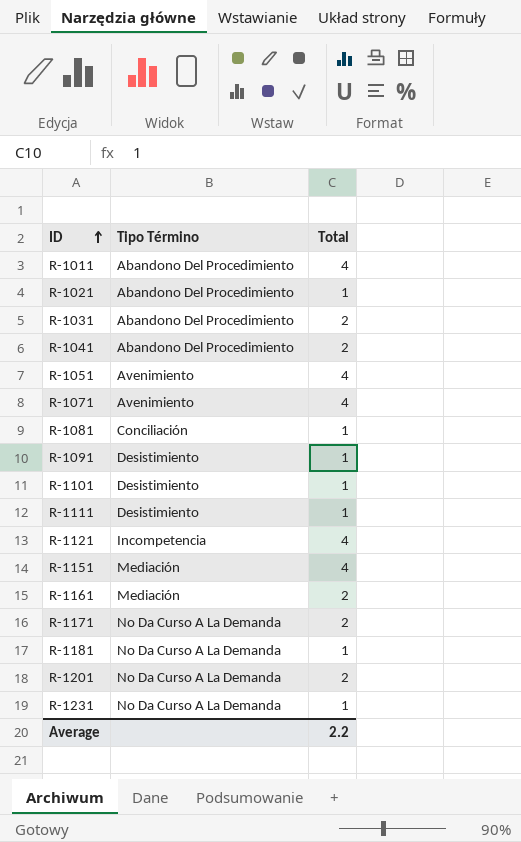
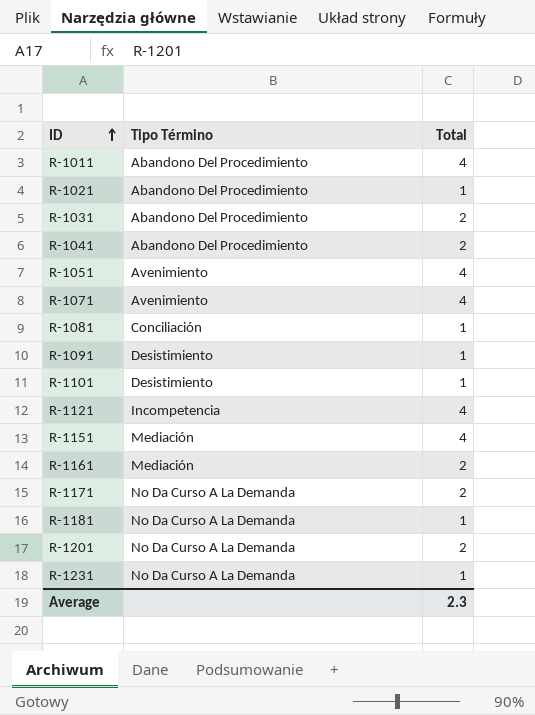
row R-1111: Desistimiento | 1 -> none
Average | Total: 2.2 -> 2.3

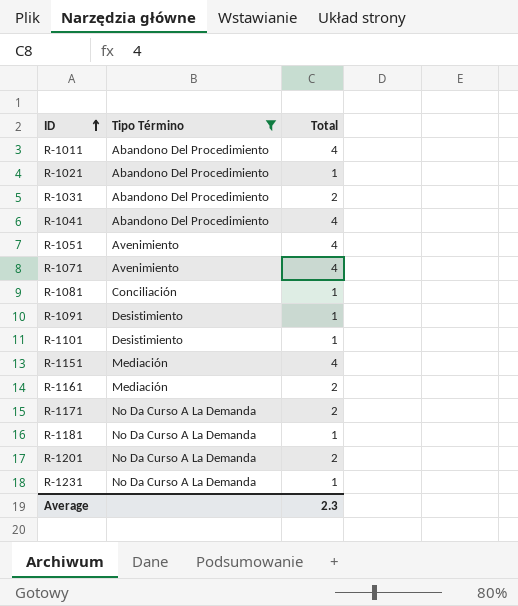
filter: none -> Tipo Término != Incompetencia
R-1041 | Total: 2 -> 4

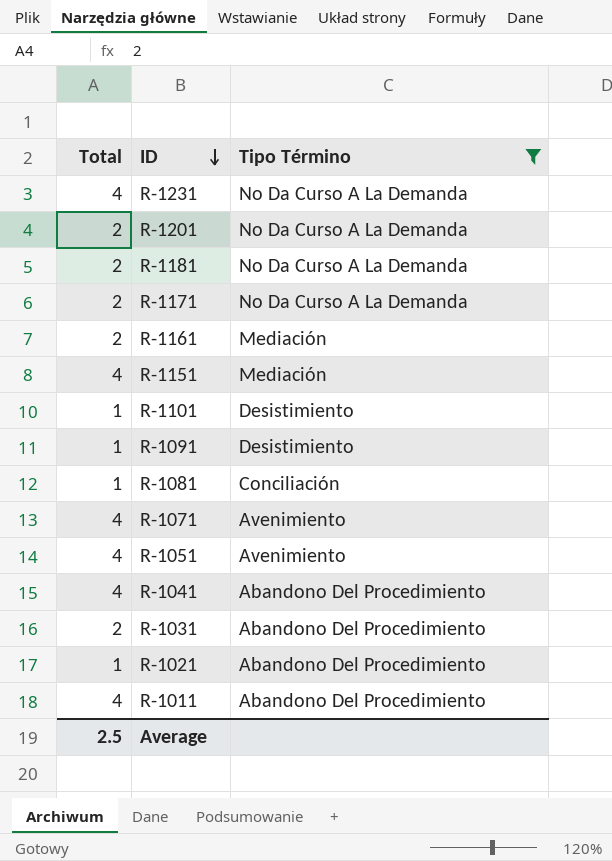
row order: ID ascending -> ID descending
column Total | position: 3 -> 1
R-1231 | Total: 1 -> 4
R-1181 | Total: 1 -> 2
Average | Total: 2.3 -> 2.5

